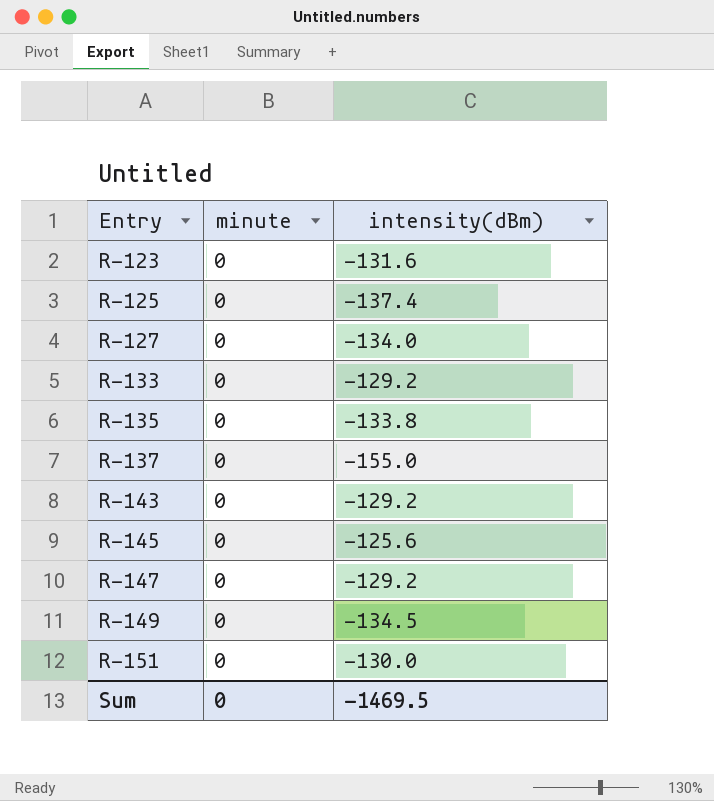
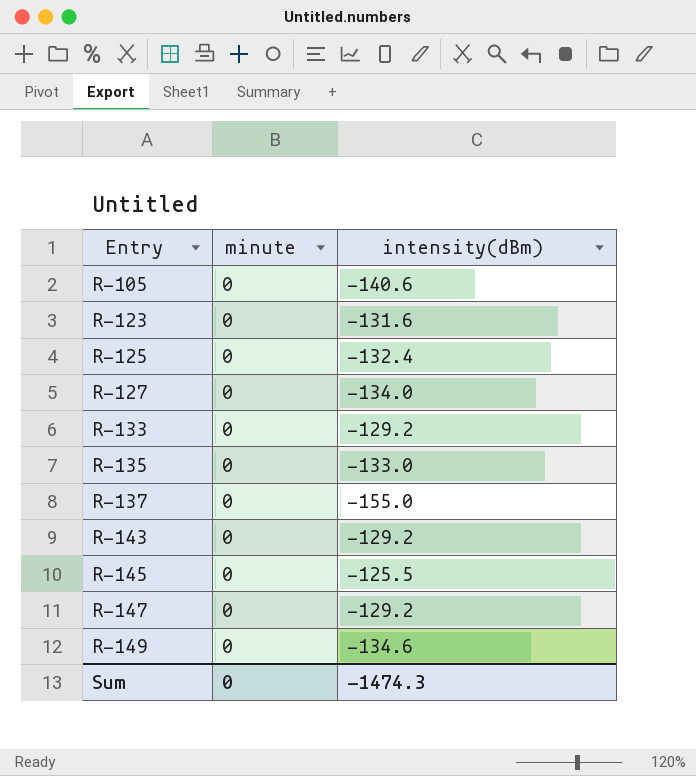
row R-151: 0 | -130.0 -> none
row R-105: none -> 0 | -140.6
R-125 | intensity(dBm): -137.4 -> -132.4
R-135 | intensity(dBm): -133.8 -> -133.0
R-145 | intensity(dBm): -125.6 -> -125.5
R-149 | intensity(dBm): -134.5 -> -134.6
Sum | intensity(dBm): -1469.5 -> -1474.3

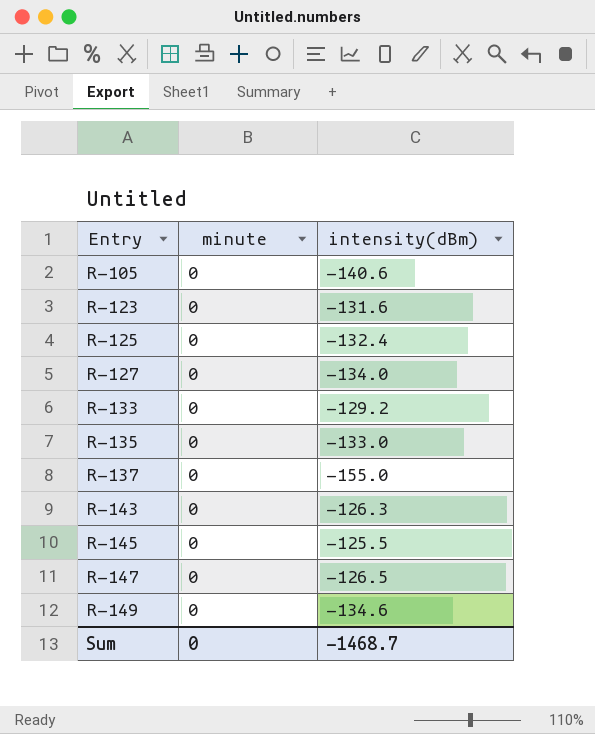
R-143 | intensity(dBm): -129.2 -> -126.3
R-147 | intensity(dBm): -129.2 -> -126.5
Sum | intensity(dBm): -1474.3 -> -1468.7

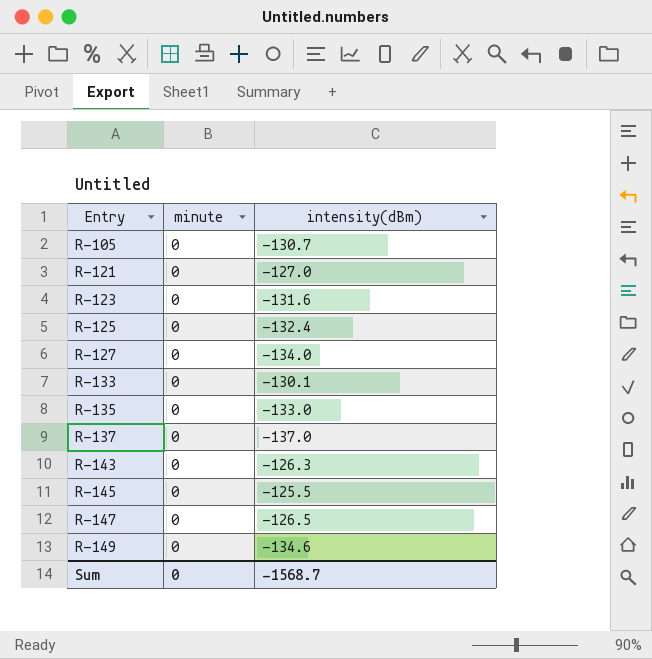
R-105 | intensity(dBm): -140.6 -> -130.7
row R-121: none -> 0 | -127.0
R-133 | intensity(dBm): -129.2 -> -130.1
R-137 | intensity(dBm): -155.0 -> -137.0
Sum | intensity(dBm): -1468.7 -> -1568.7

